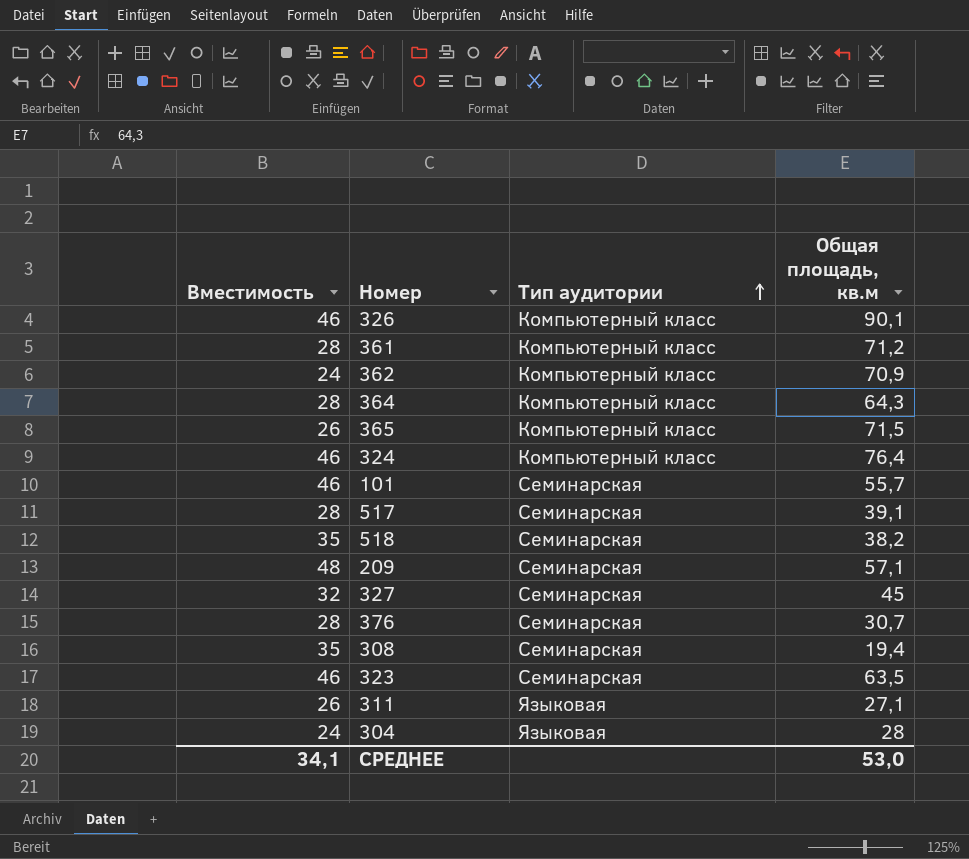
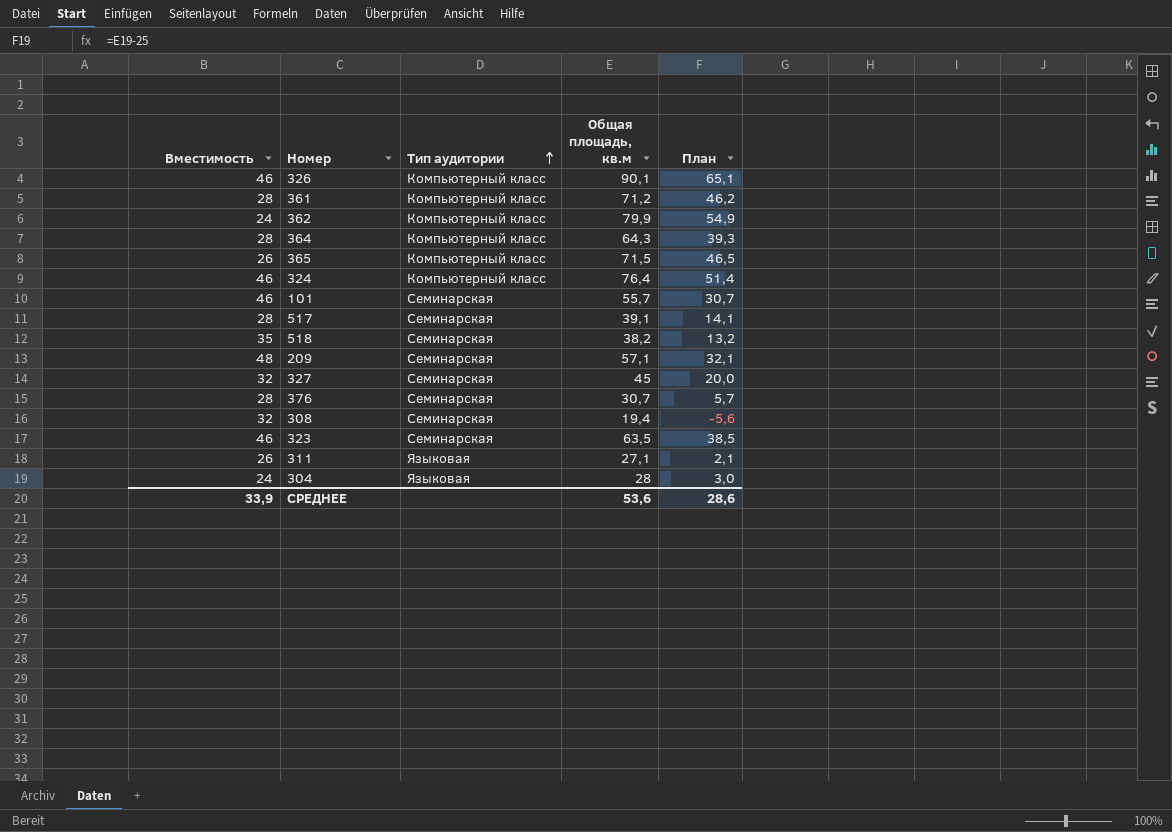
column План | formula: none -> [Общая площадь, кв.м] - 25
362 | Общая площадь, кв.м: 70,9 -> 79,9
308 | Вместимость: 35 -> 32
СРЕДНЕЕ | Вместимость: 34,1 -> 33,9
СРЕДНЕЕ | Общая площадь, кв.м: 53,0 -> 53,6

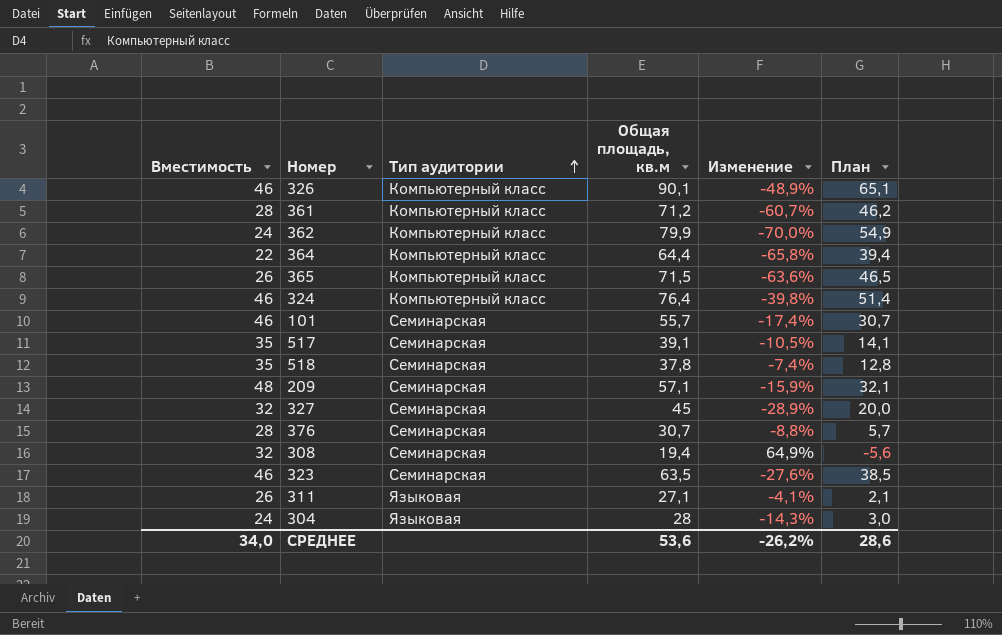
column Изменение | formula: none -> ([Вместимость] - [Общая площадь, кв.м]) / [Общая площадь, кв.м]
364 | Вместимость: 28 -> 22
364 | Общая площадь, кв.м: 64,3 -> 64,4
364 | План: 39,3 -> 39,4
517 | Вместимость: 28 -> 35
518 | Общая площадь, кв.м: 38,2 -> 37,8
518 | План: 13,2 -> 12,8
СРЕДНЕЕ | Вместимость: 33,9 -> 34,0

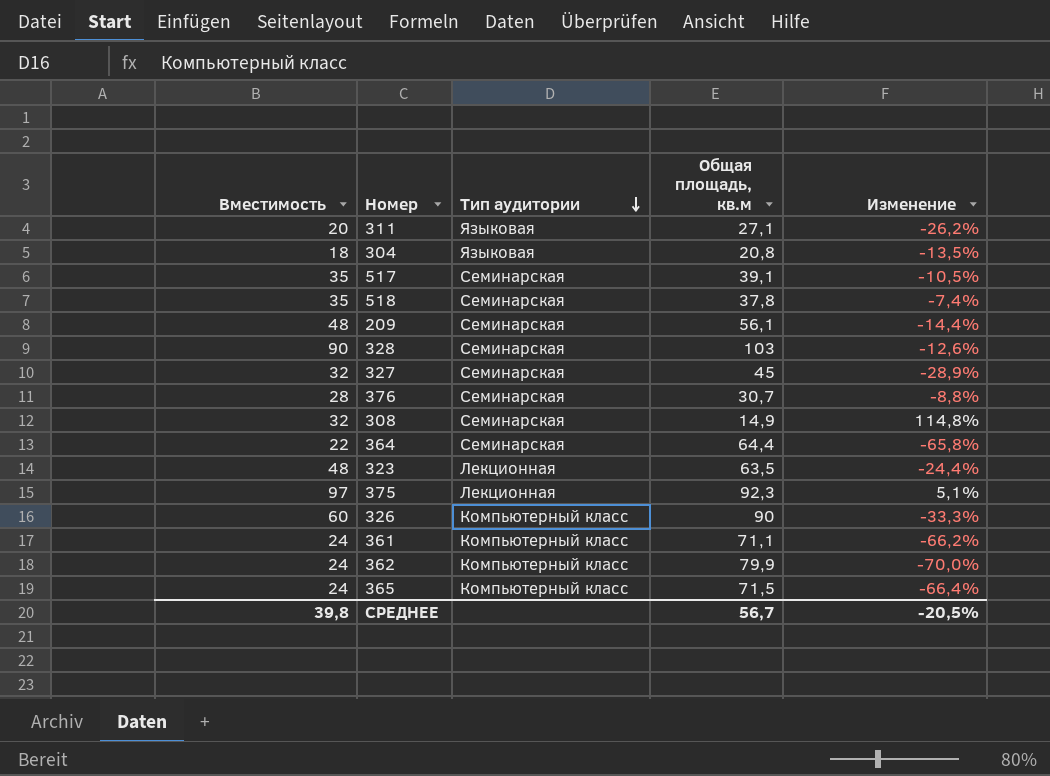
row order: Тип аудитории ascending -> Тип аудитории descending
column План | formula: [Общая площадь, кв.м] - 25 -> none
row 324: 46 | Компьютерный класс | 76,4 | -39,8% | 51,4 -> none
row 101: 46 | Семинарская | 55,7 | -17,4% | 30,7 -> none
311 | Вместимость: 26 -> 20
311 | Изменение: -4,1% -> -26,2%
304 | Вместимость: 24 -> 18
304 | Общая площадь, кв.м: 28 -> 20,8
304 | Изменение: -14,3% -> -13,5%
209 | Общая площадь, кв.м: 57,1 -> 56,1
209 | Изменение: -15,9% -> -14,4%
row 328: none -> 90 | Семинарская | 103 | -12,6%
308 | Общая площадь, кв.м: 19,4 -> 14,9
308 | Изменение: 64,9% -> 114,8%
364 | Тип аудитории: Компьютерный класс -> Семинарская
323 | Вместимость: 46 -> 48
323 | Тип аудитории: Семинарская -> Лекционная
323 | Изменение: -27,6% -> -24,4%
row 375: none -> 97 | Лекционная | 92,3 | 5,1%
326 | Вместимость: 46 -> 60
326 | Общая площадь, кв.м: 90,1 -> 90
326 | Изменение: -48,9% -> -33,3%
361 | Вместимость: 28 -> 24
361 | Общая площадь, кв.м: 71,2 -> 71,1
361 | Изменение: -60,7% -> -66,2%
365 | Вместимость: 26 -> 24
365 | Изменение: -63,6% -> -66,4%
СРЕДНЕЕ | Вместимость: 34,0 -> 39,8
СРЕДНЕЕ | Общая площадь, кв.м: 53,6 -> 56,7
СРЕДНЕЕ | Изменение: -26,2% -> -20,5%

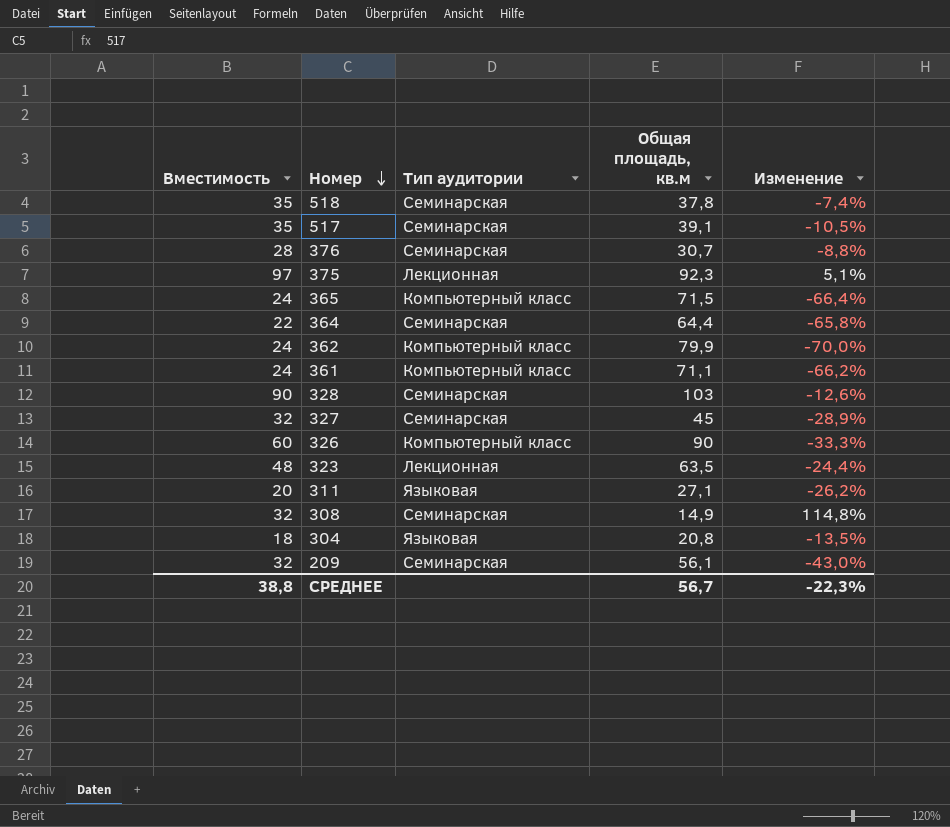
row order: Тип аудитории descending -> Номер descending
209 | Вместимость: 48 -> 32
209 | Изменение: -14,4% -> -43,0%
СРЕДНЕЕ | Вместимость: 39,8 -> 38,8
СРЕДНЕЕ | Изменение: -20,5% -> -22,3%

